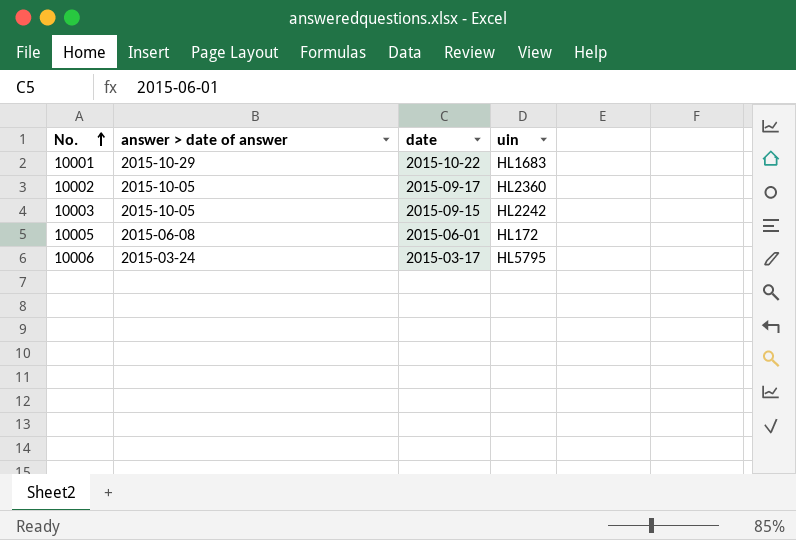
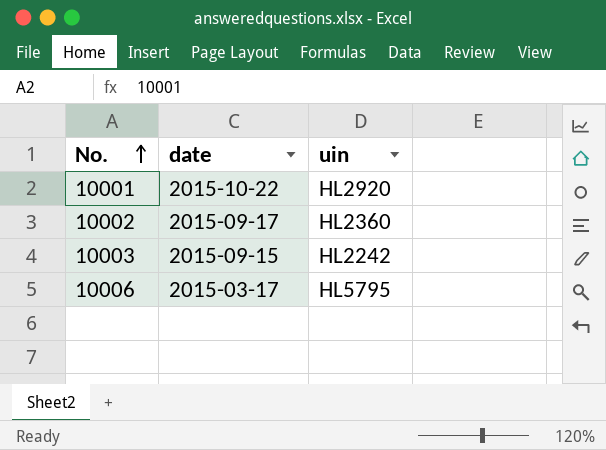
column answer > date of answer | position: 2 -> none
row 10005: 2015-06-08 | 2015-06-01 | HL172 -> none
10001 | uin: HL1683 -> HL2920

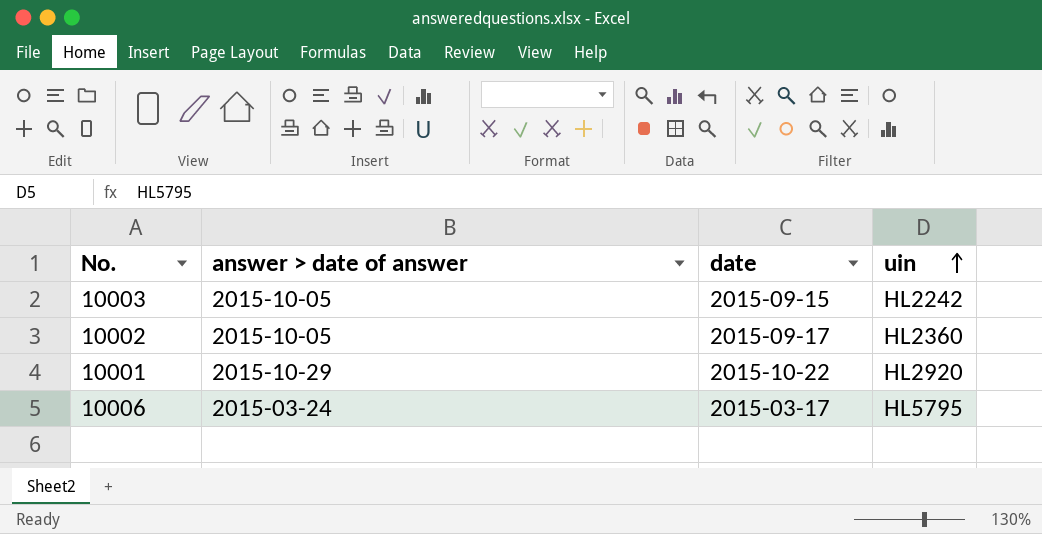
row order: No. ascending -> uin ascending
column answer > date of answer | position: none -> 2

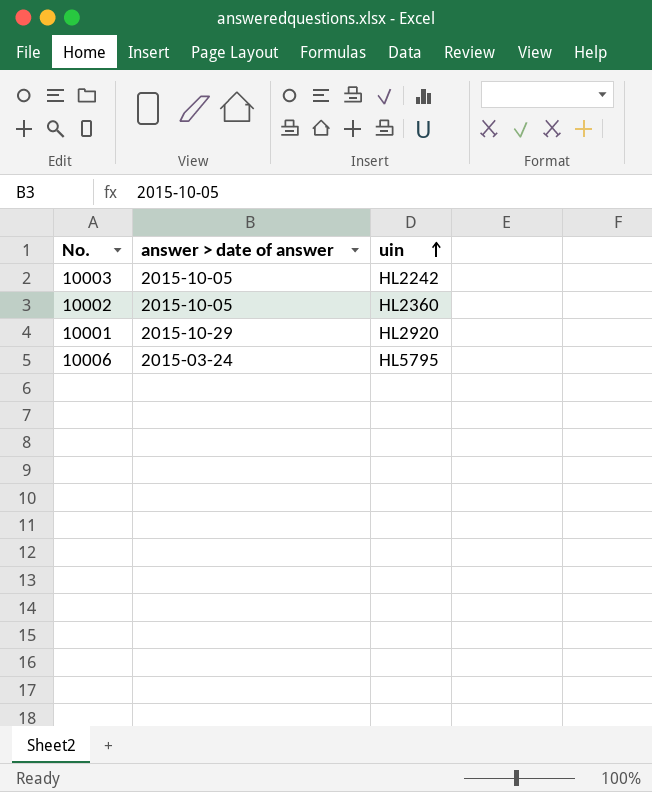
column date | position: 3 -> none

